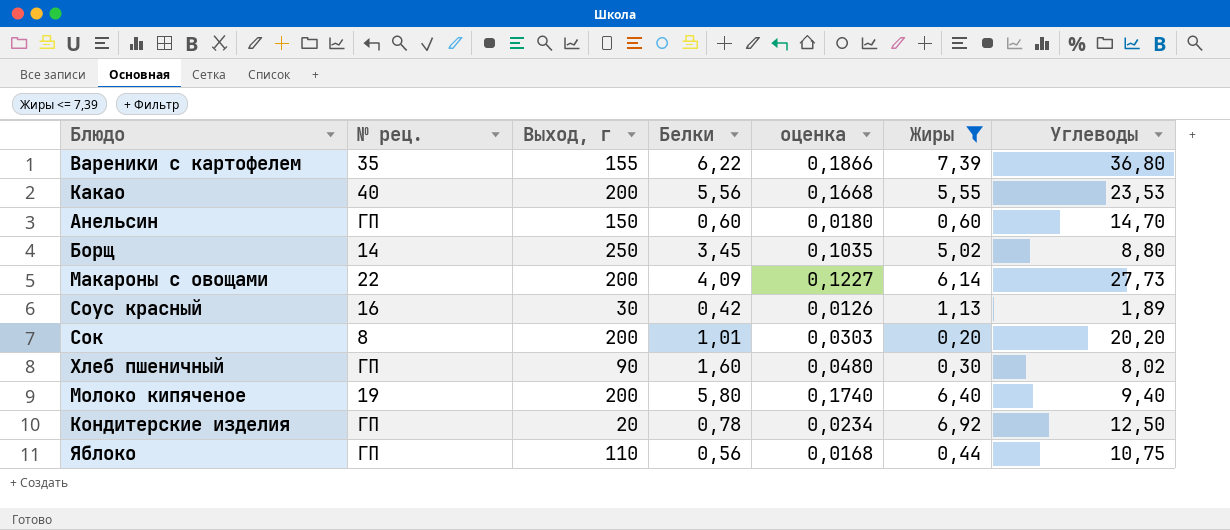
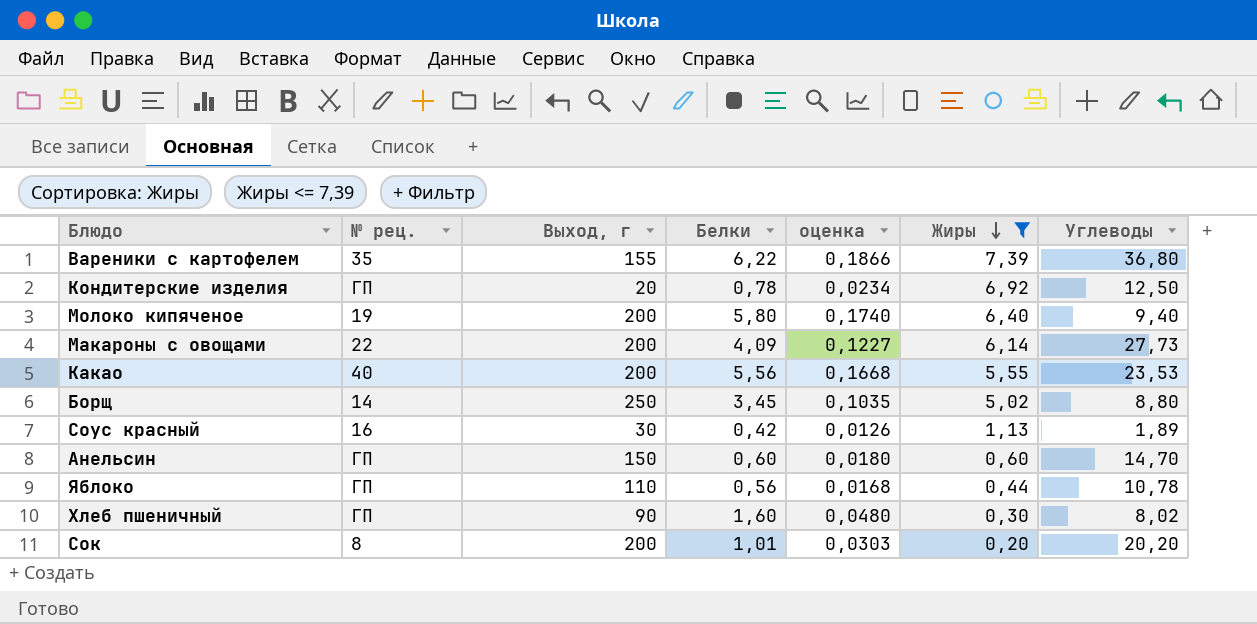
row order: none -> Жиры descending
Яблоко | Углеводы: 10,75 -> 10,78

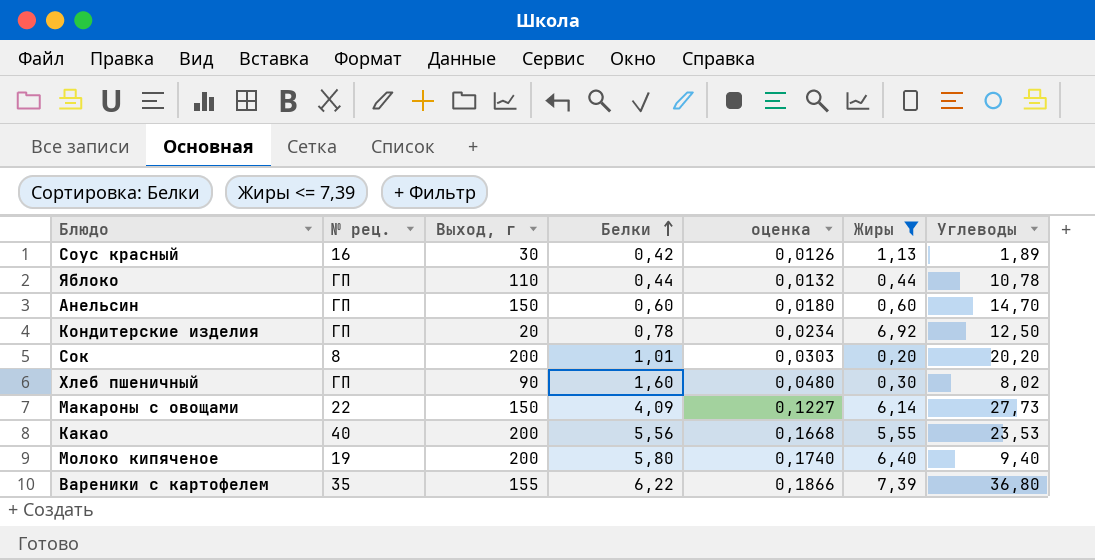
row order: Жиры descending -> Белки ascending
row Борщ: 14 | 250 | 3,45 | 0,1035 | 5,02 | 8,80 -> none
Яблоко | Белки: 0,56 -> 0,44
Яблоко | оценка: 0,0168 -> 0,0132
Макароны с овощами | Выход, г: 200 -> 150

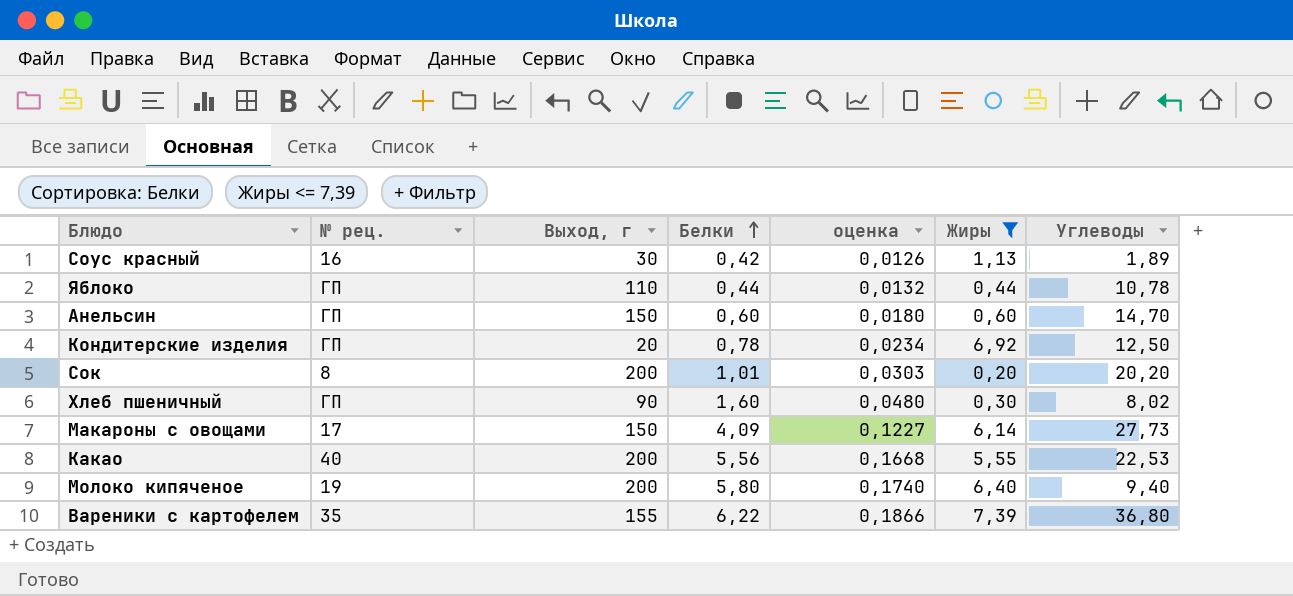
Макароны с овощами | № рец.: 22 -> 17
Какао | Углеводы: 23,53 -> 22,53

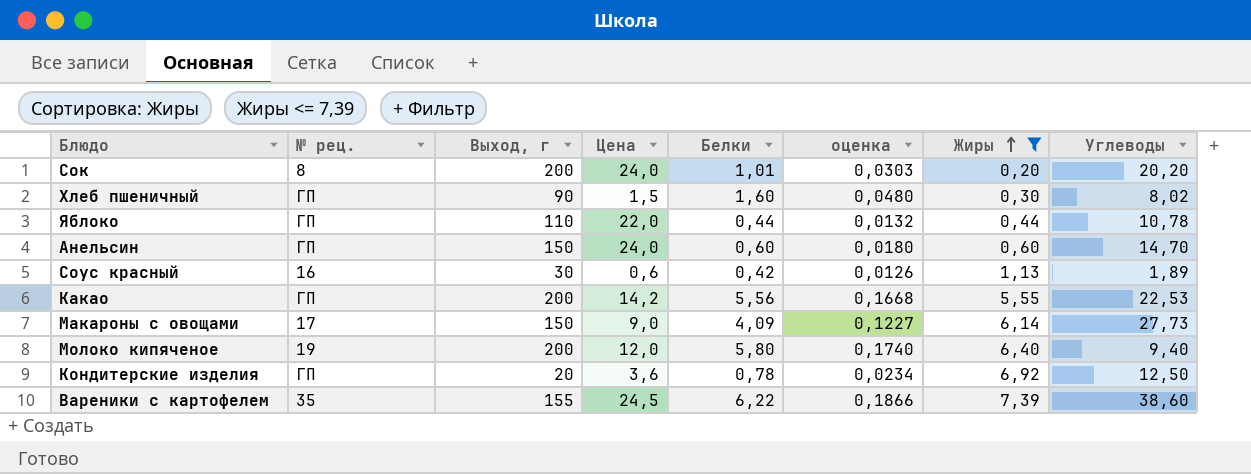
row order: Белки ascending -> Жиры ascending
column Цена | position: none -> 4
Какао | № рец.: 40 -> ГП
Вареники с картофелем | Углеводы: 36,80 -> 38,60

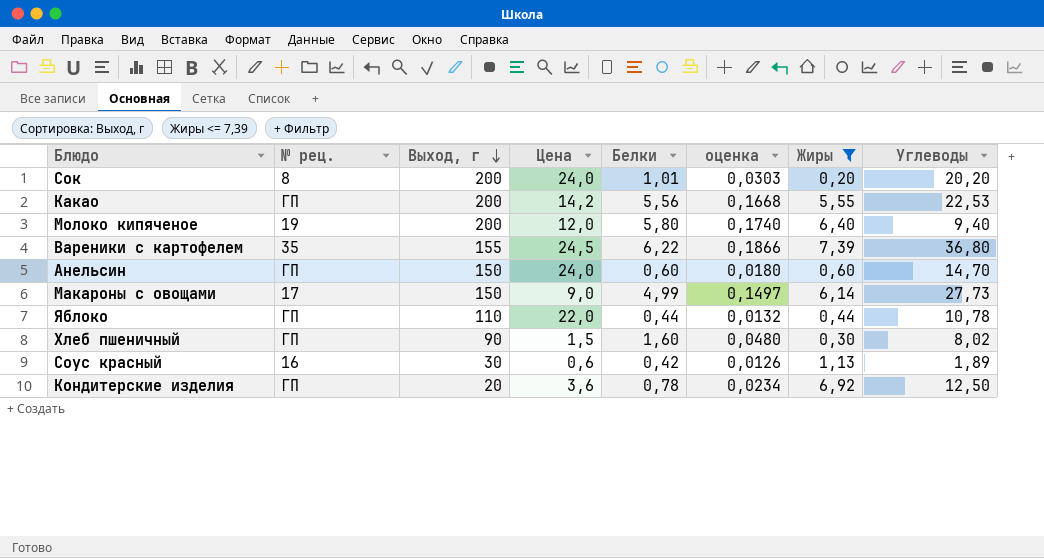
row order: Жиры ascending -> Выход, г descending
Вареники с картофелем | Углеводы: 38,60 -> 36,80
Макароны с овощами | Белки: 4,09 -> 4,99
Макароны с овощами | оценка: 0,1227 -> 0,1497

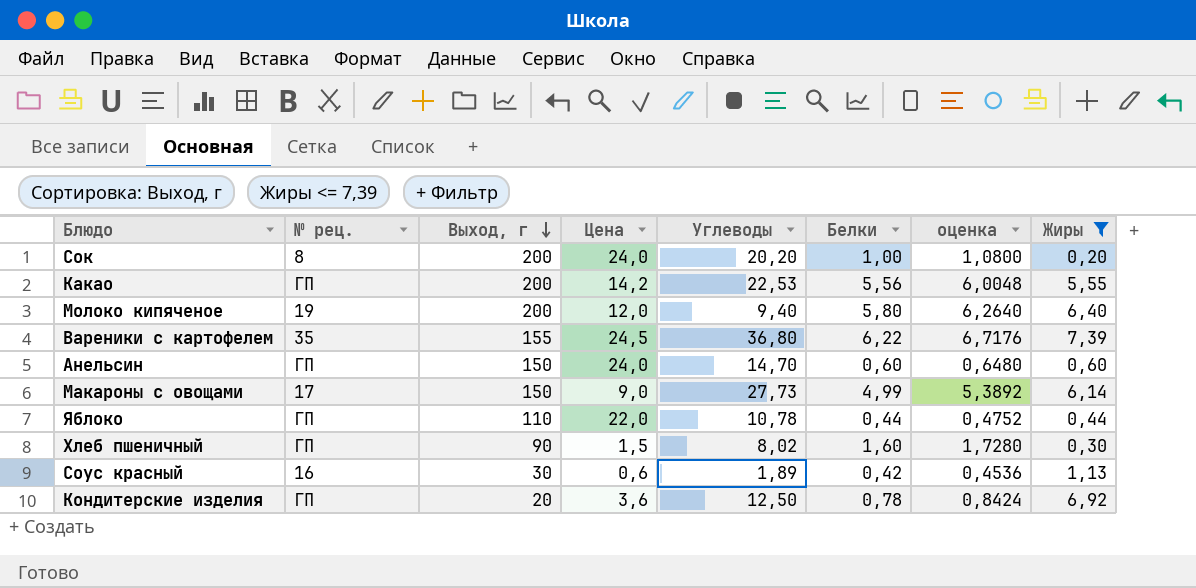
column Углеводы | position: 8 -> 5
column оценка | formula: [Белки] * 0,03 -> [Белки] * 1,08
Сок | Белки: 1,01 -> 1,00

